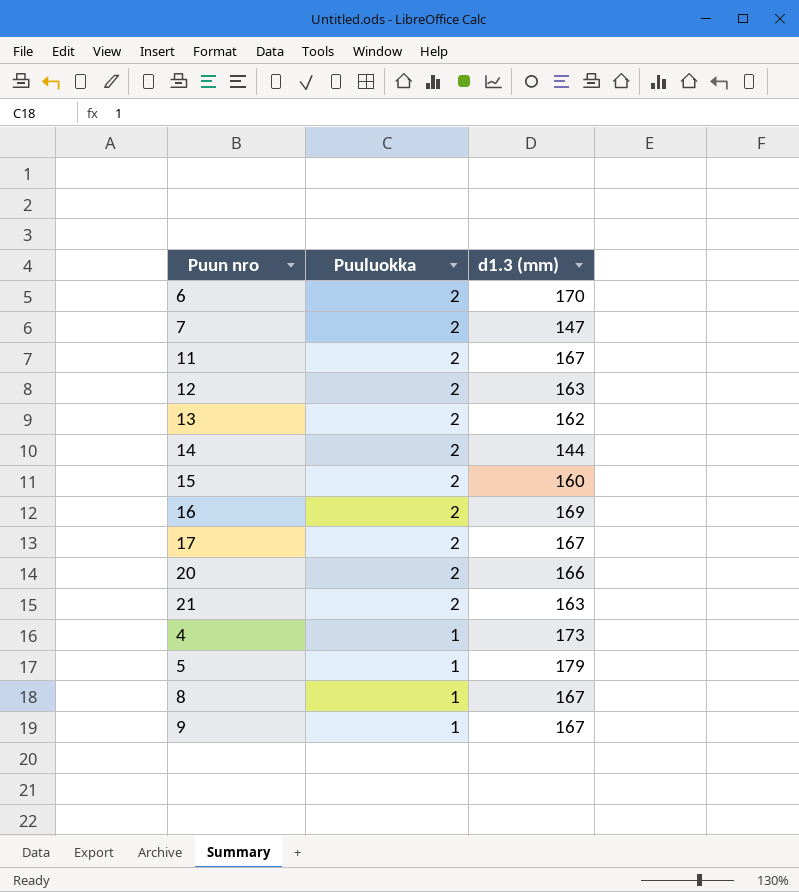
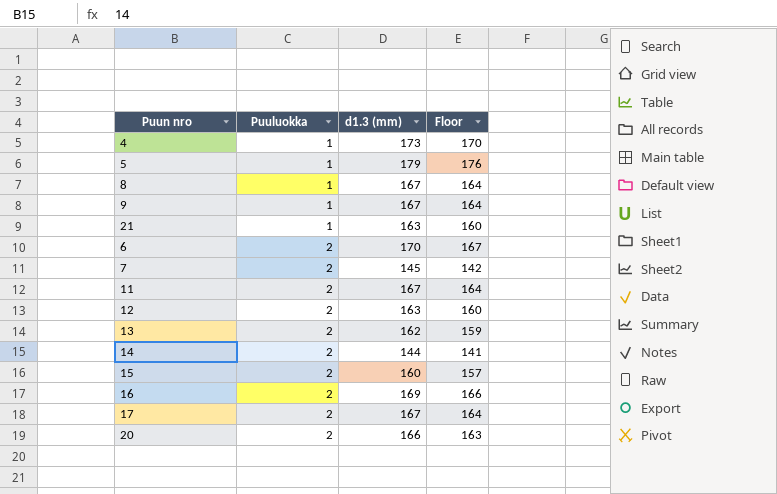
row order: Puuluokka descending -> Puuluokka ascending
column Floor | formula: none -> [d1.3 (mm)] - 3
21 | Puuluokka: 2 -> 1
7 | d1.3 (mm): 147 -> 145

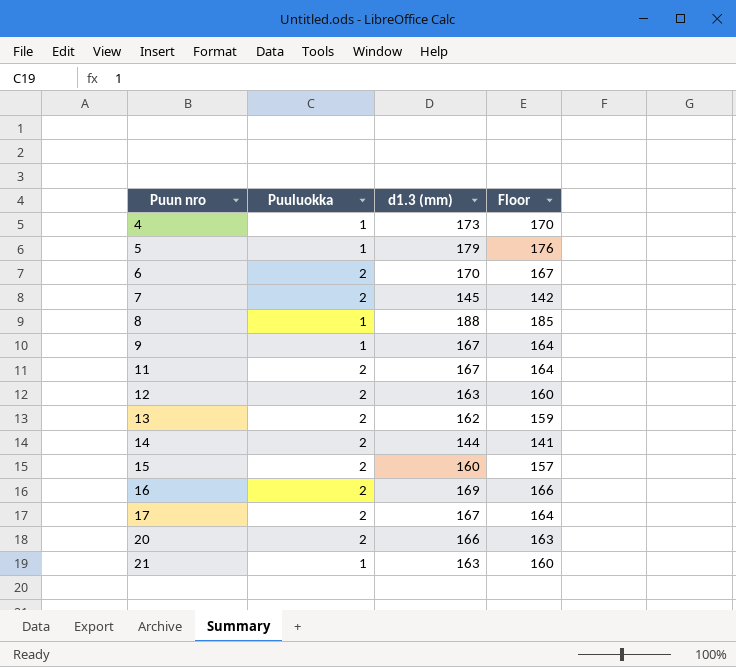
row order: Puuluokka ascending -> Puun nro ascending
8 | d1.3 (mm): 167 -> 188
8 | Floor: 164 -> 185

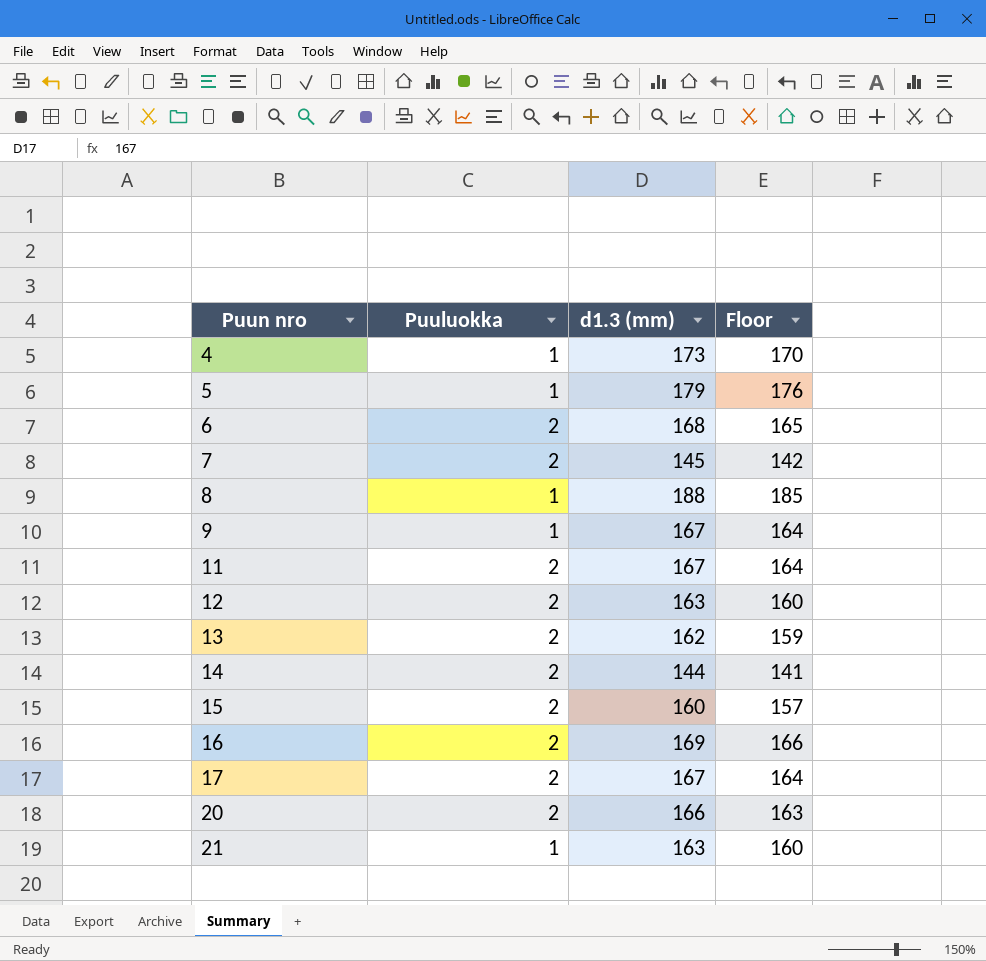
6 | d1.3 (mm): 170 -> 168
6 | Floor: 167 -> 165

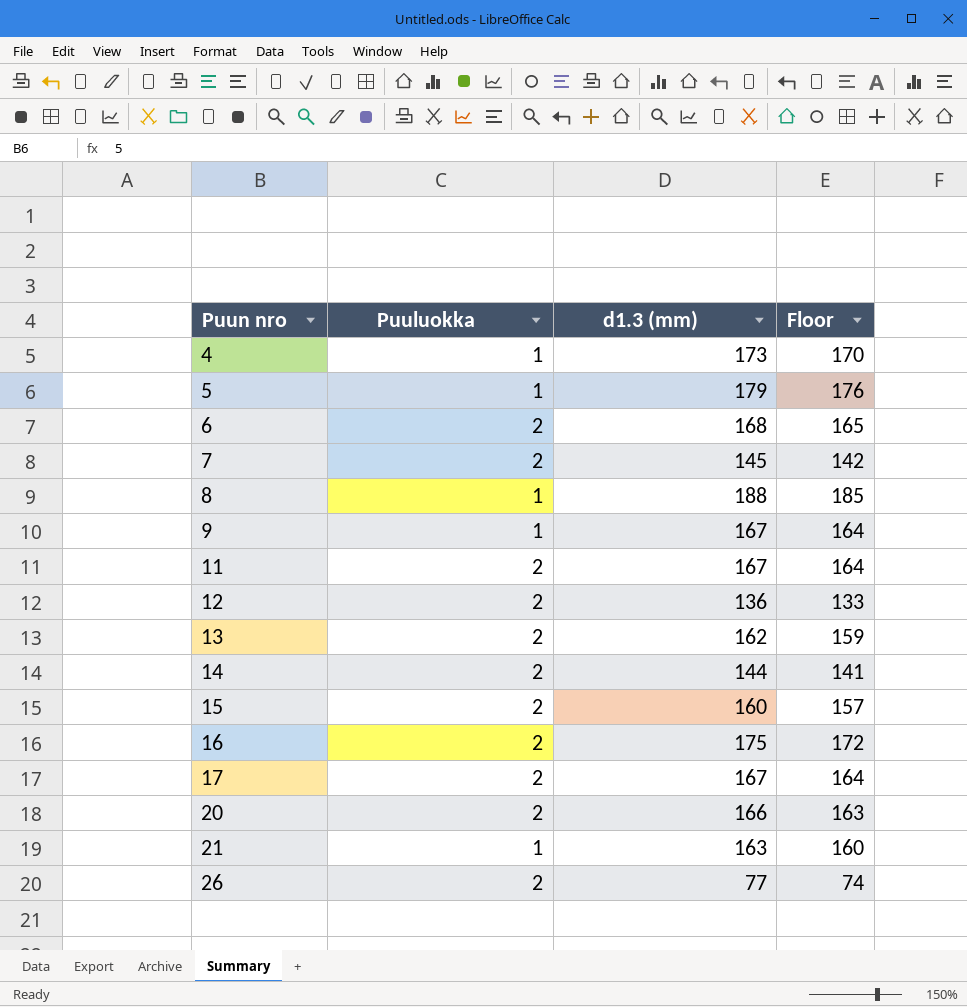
12 | d1.3 (mm): 163 -> 136
12 | Floor: 160 -> 133
16 | d1.3 (mm): 169 -> 175
16 | Floor: 166 -> 172
row 26: none -> 2 | 77 | 74

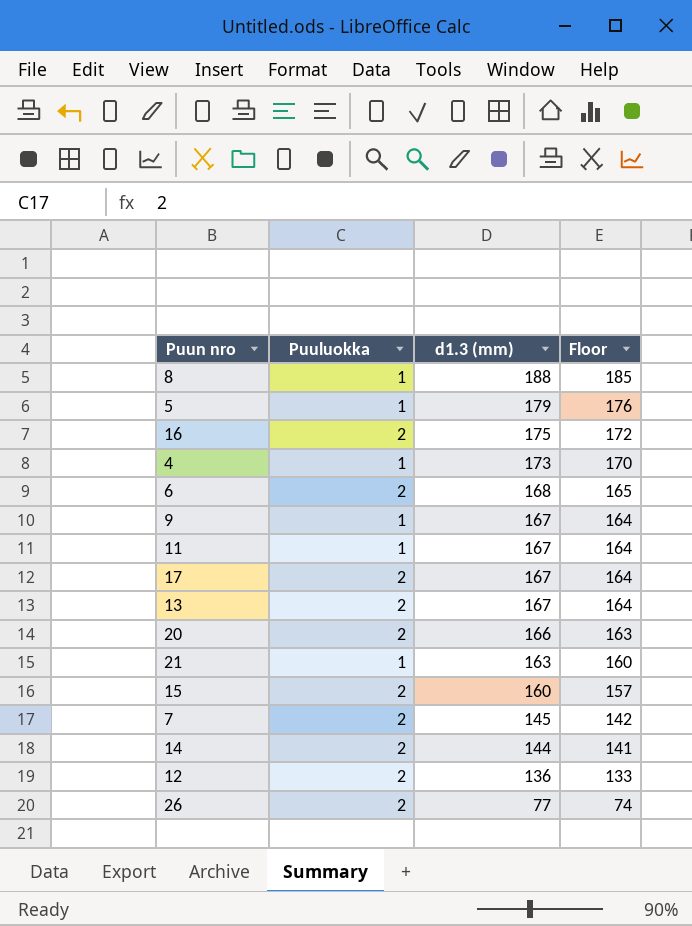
row order: Puun nro ascending -> d1.3 (mm) descending
11 | Puuluokka: 2 -> 1
13 | d1.3 (mm): 162 -> 167
13 | Floor: 159 -> 164

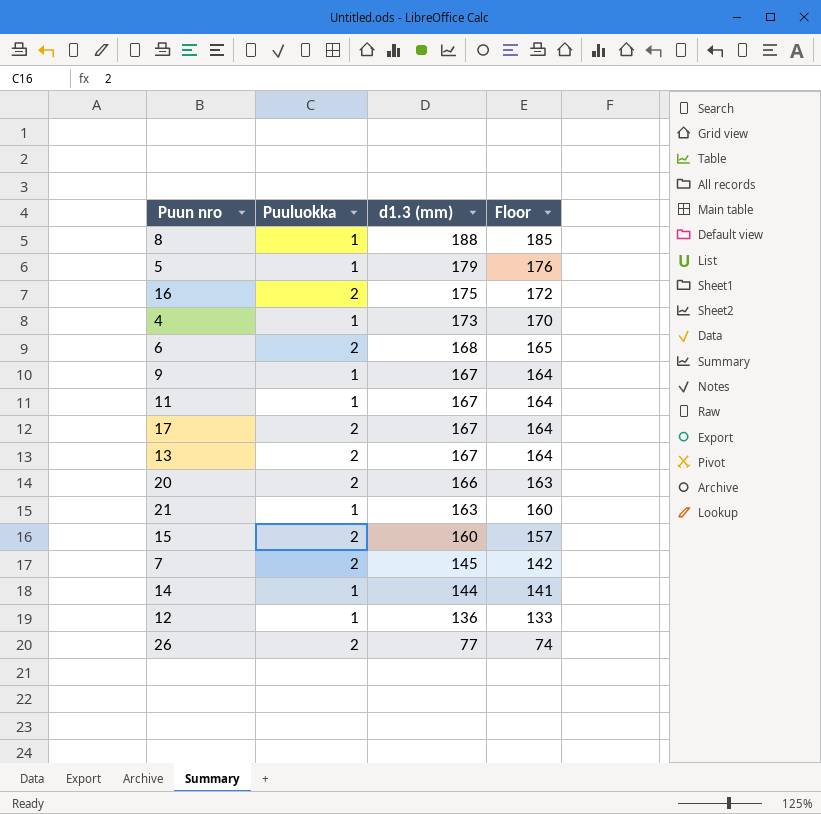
14 | Puuluokka: 2 -> 1
12 | Puuluokka: 2 -> 1

